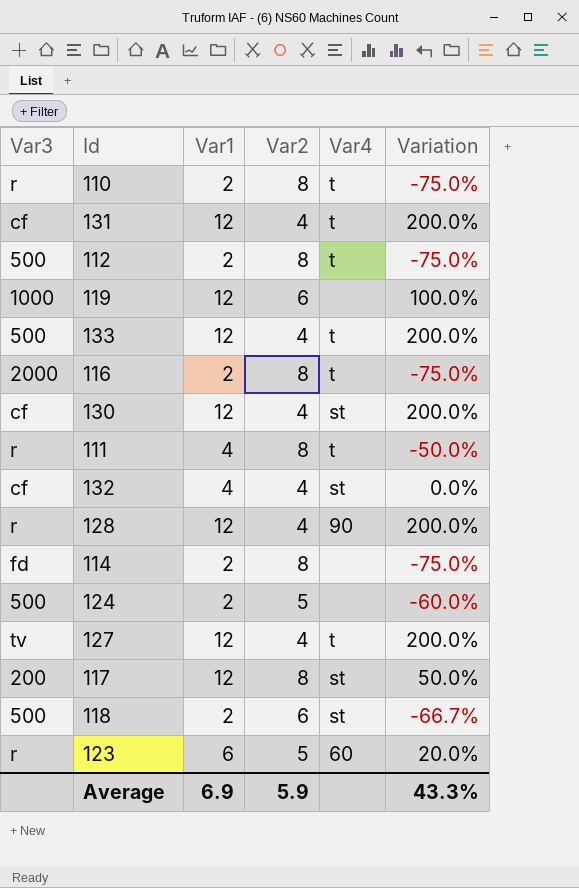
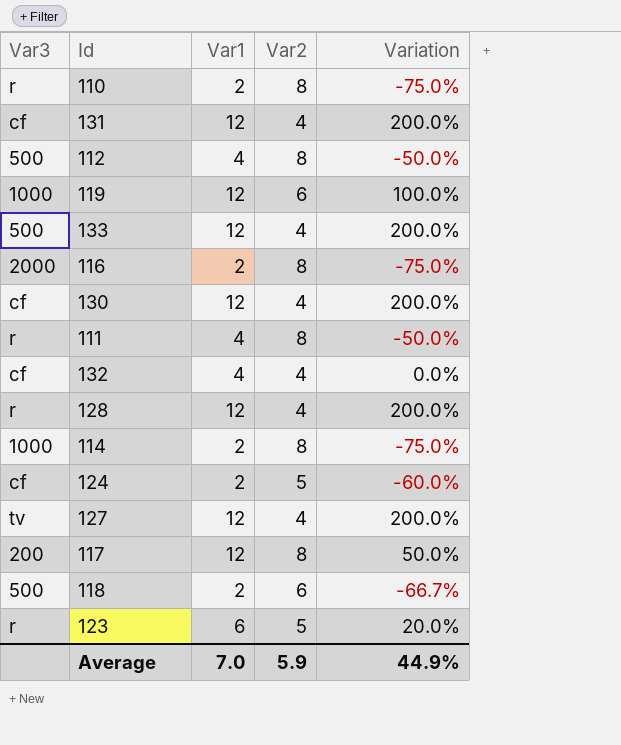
column Var4 | position: 5 -> none
112 | Var1: 2 -> 4
112 | Variation: -75.0% -> -50.0%
114 | Var3: fd -> 1000
124 | Var3: 500 -> cf
Average | Var1: 6.9 -> 7.0
Average | Variation: 43.3% -> 44.9%

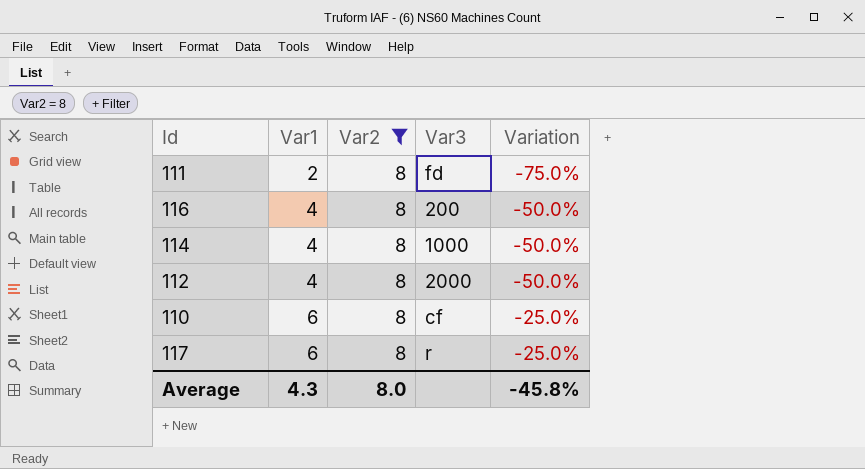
filter: none -> Var2 = 8
row order: none -> Var1 ascending
column Var3 | position: 1 -> 4
111 | Var1: 4 -> 2
111 | Var3: r -> fd
111 | Variation: -50.0% -> -75.0%
116 | Var1: 2 -> 4
116 | Var3: 2000 -> 200
116 | Variation: -75.0% -> -50.0%
114 | Var1: 2 -> 4
114 | Variation: -75.0% -> -50.0%
112 | Var3: 500 -> 2000
110 | Var1: 2 -> 6
110 | Var3: r -> cf
110 | Variation: -75.0% -> -25.0%
117 | Var1: 12 -> 6
117 | Var3: 200 -> r
117 | Variation: 50.0% -> -25.0%
Average | Var1: 7.0 -> 4.3
Average | Var2: 5.9 -> 8.0
Average | Variation: 44.9% -> -45.8%

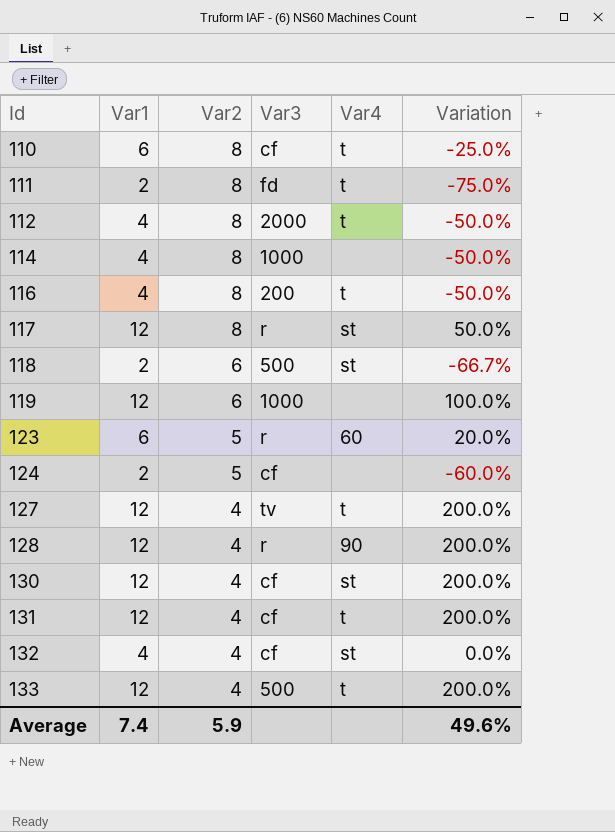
filter: Var2 = 8 -> none
row order: Var1 ascending -> Id ascending
column Var4 | position: none -> 5
117 | Var1: 6 -> 12
117 | Variation: -25.0% -> 50.0%
Average | Var1: 4.3 -> 7.4
Average | Var2: 8.0 -> 5.9
Average | Variation: -45.8% -> 49.6%

